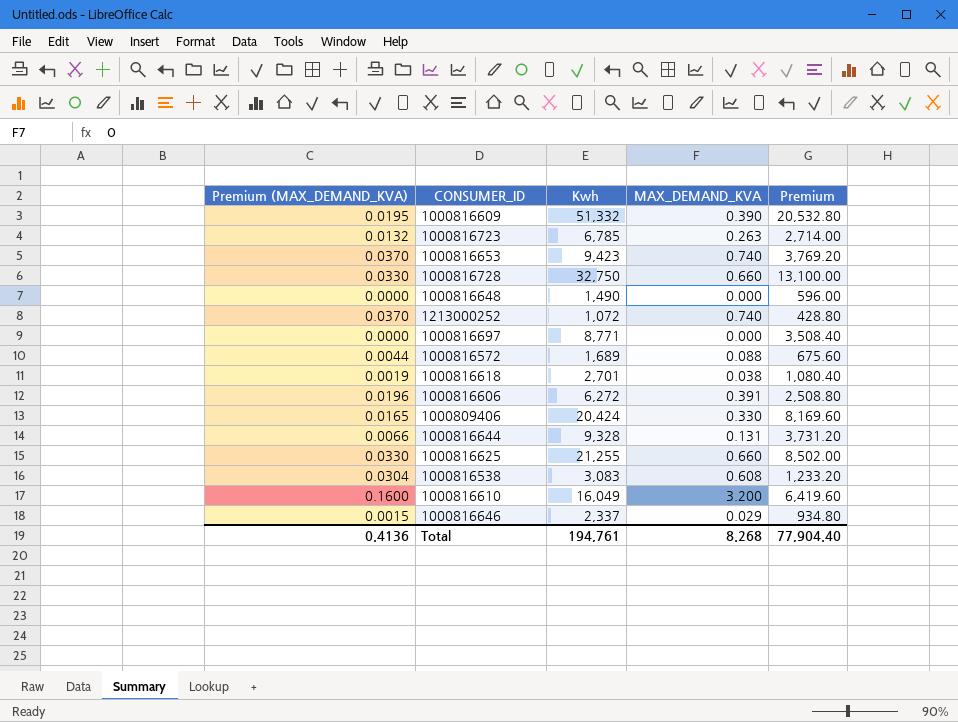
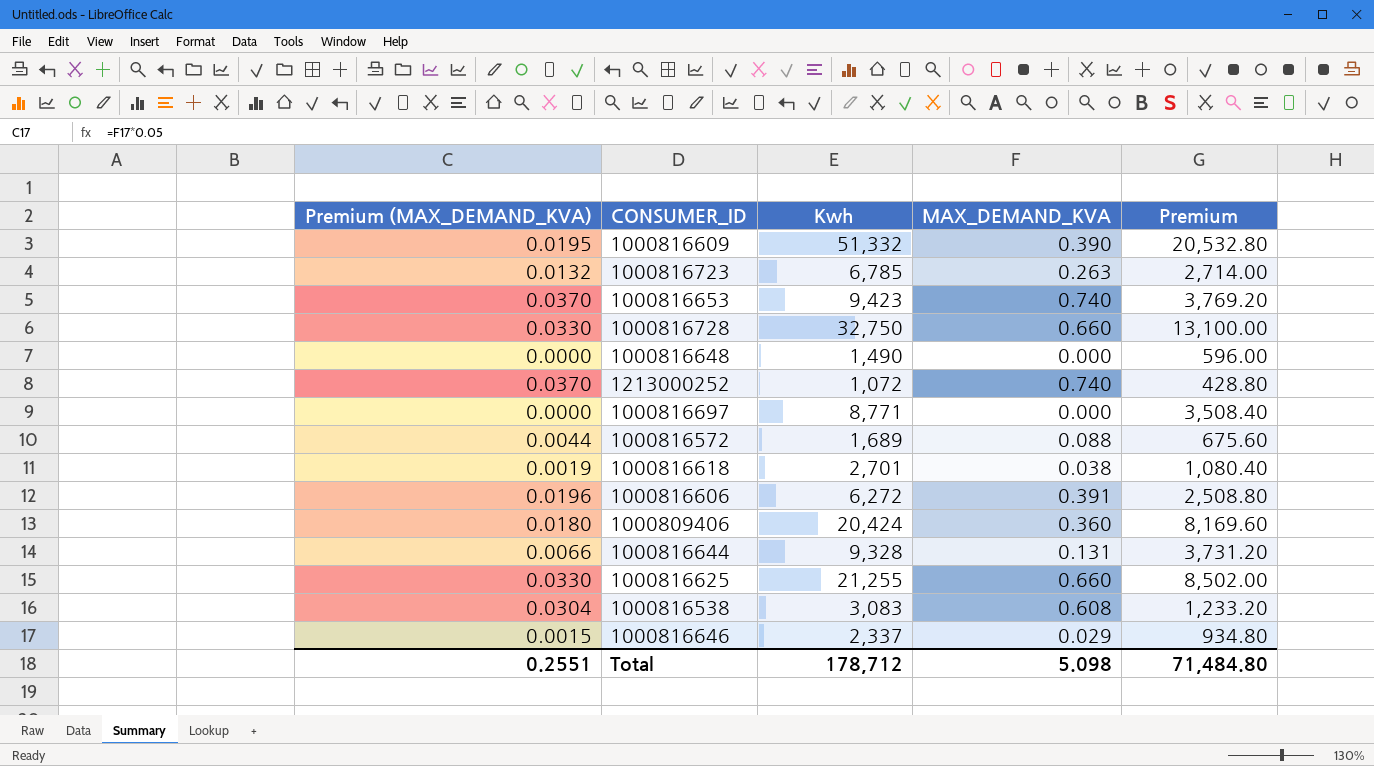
row 1000816610: 0.1600 | 16,049 | 3.200 | 6,419.60 -> none
1000809406 | Premium (MAX_DEMAND_KVA): 0.0165 -> 0.0180
1000809406 | MAX_DEMAND_KVA: 0.330 -> 0.360
Total | Premium (MAX_DEMAND_KVA): 0.4136 -> 0.2551
Total | Kwh: 194,761 -> 178,712
Total | MAX_DEMAND_KVA: 8.268 -> 5.098
Total | Premium: 77,904.40 -> 71,484.80

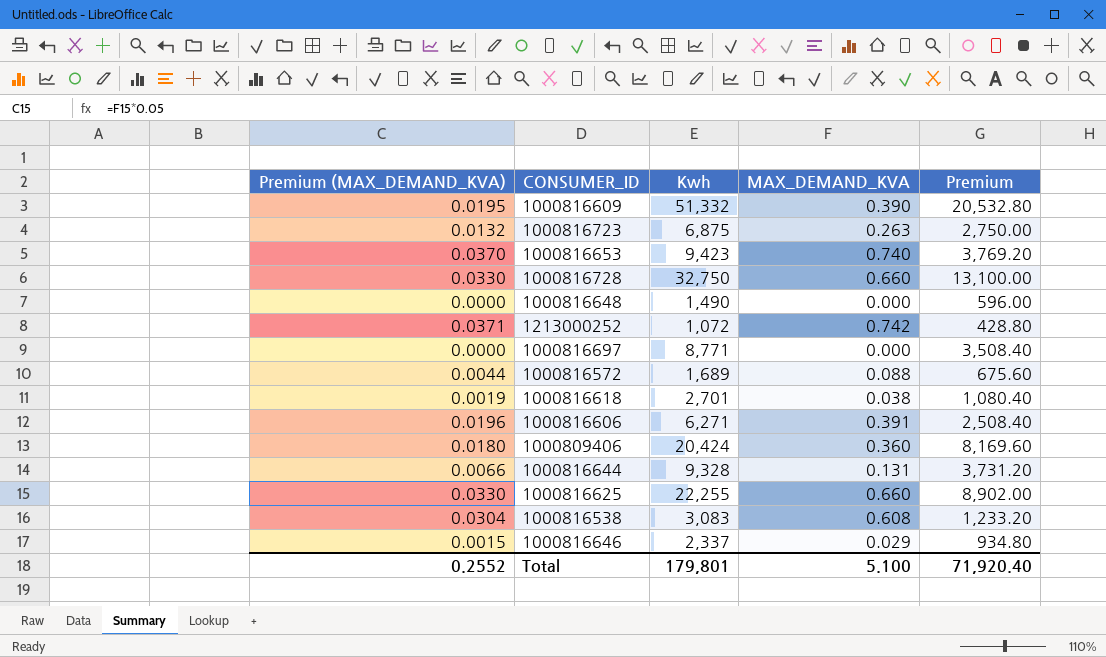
1000816723 | Kwh: 6,785 -> 6,875
1000816723 | Premium: 2,714.00 -> 2,750.00
1213000252 | Premium (MAX_DEMAND_KVA): 0.0370 -> 0.0371
1213000252 | MAX_DEMAND_KVA: 0.740 -> 0.742
1000816606 | Kwh: 6,272 -> 6,271
1000816606 | Premium: 2,508.80 -> 2,508.40
1000816625 | Kwh: 21,255 -> 22,255
1000816625 | Premium: 8,502.00 -> 8,902.00
Total | Premium (MAX_DEMAND_KVA): 0.2551 -> 0.2552
Total | Kwh: 178,712 -> 179,801
Total | MAX_DEMAND_KVA: 5.098 -> 5.100
Total | Premium: 71,484.80 -> 71,920.40

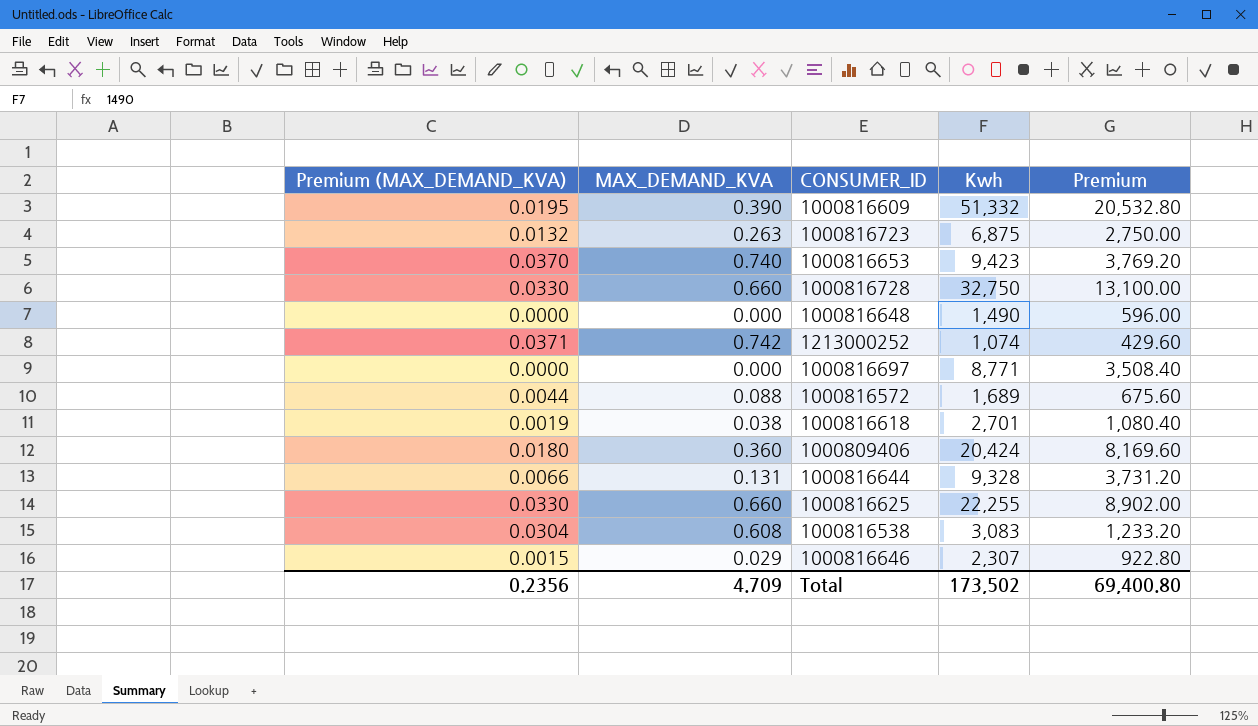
column MAX_DEMAND_KVA | position: 4 -> 2
row 1000816606: 0.0196 | 6,271 | 0.391 | 2,508.40 -> none
1213000252 | Kwh: 1,072 -> 1,074
1213000252 | Premium: 428.80 -> 429.60
1000816646 | Kwh: 2,337 -> 2,307
1000816646 | Premium: 934.80 -> 922.80
Total | Premium (MAX_DEMAND_KVA): 0.2552 -> 0.2356
Total | MAX_DEMAND_KVA: 5.100 -> 4.709
Total | Kwh: 179,801 -> 173,502
Total | Premium: 71,920.40 -> 69,400.80

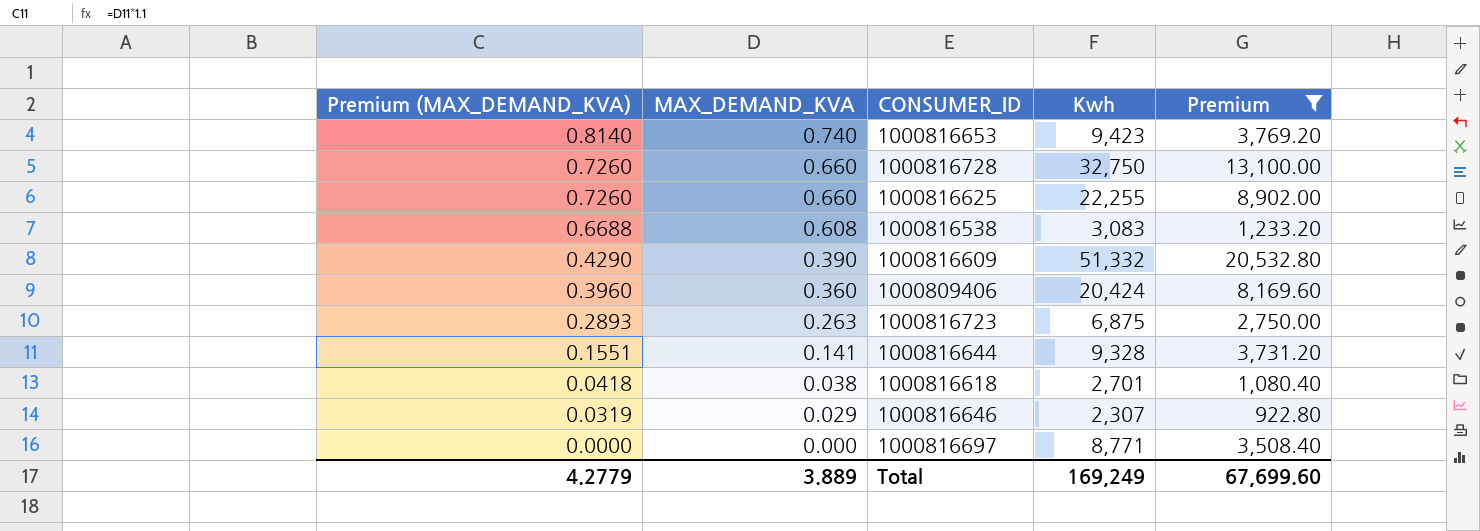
filter: none -> Premium >= 922.80
row order: none -> Premium (MAX_DEMAND_KVA) descending
column Premium (MAX_DEMAND_KVA) | formula: [MAX_DEMAND_KVA] * 0.05 -> [MAX_DEMAND_KVA] * 1.1
1000816644 | MAX_DEMAND_KVA: 0.131 -> 0.141
Total | Premium (MAX_DEMAND_KVA): 0.2356 -> 4.2779
Total | MAX_DEMAND_KVA: 4.709 -> 3.889
Total | Kwh: 173,502 -> 169,249
Total | Premium: 69,400.80 -> 67,699.60

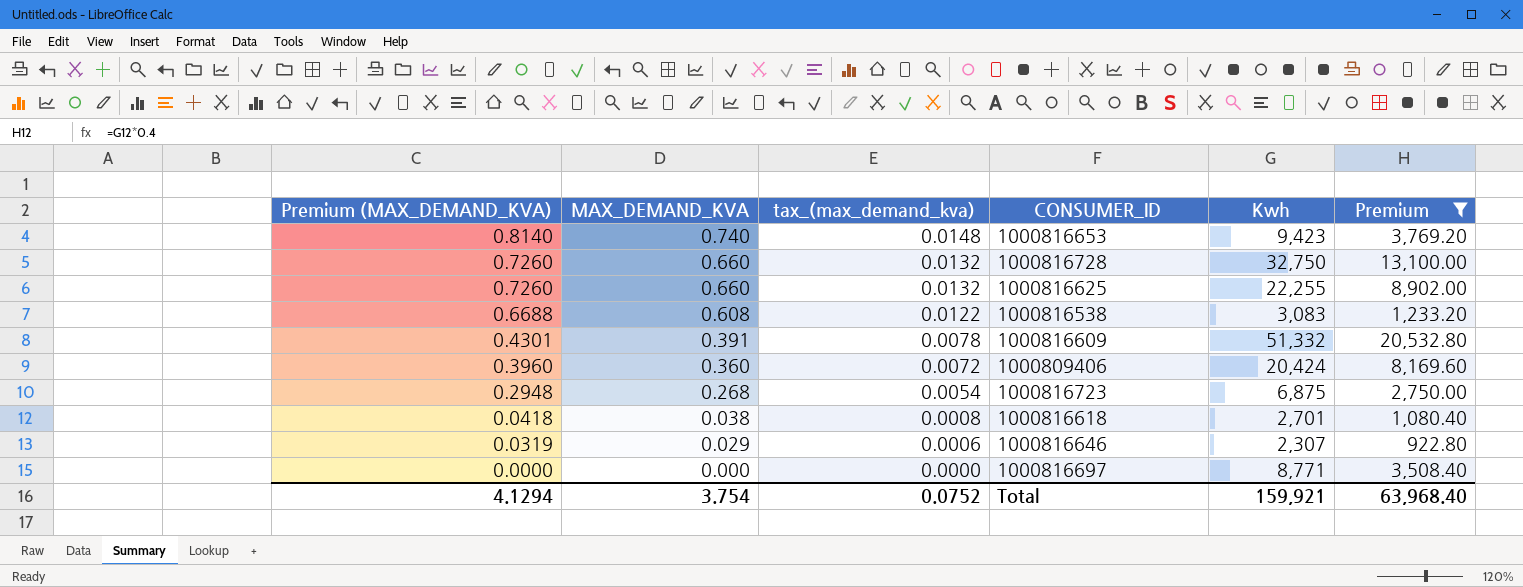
column tax_(max_demand_kva) | formula: none -> [MAX_DEMAND_KVA] * 0.02
row 1000816644: 0.1551 | 0.141 | 9,328 | 3,731.20 -> none
1000816609 | Premium (MAX_DEMAND_KVA): 0.4290 -> 0.4301
1000816609 | MAX_DEMAND_KVA: 0.390 -> 0.391
1000816723 | Premium (MAX_DEMAND_KVA): 0.2893 -> 0.2948
1000816723 | MAX_DEMAND_KVA: 0.263 -> 0.268
Total | Premium (MAX_DEMAND_KVA): 4.2779 -> 4.1294
Total | MAX_DEMAND_KVA: 3.889 -> 3.754
Total | Kwh: 169,249 -> 159,921
Total | Premium: 67,699.60 -> 63,968.40

